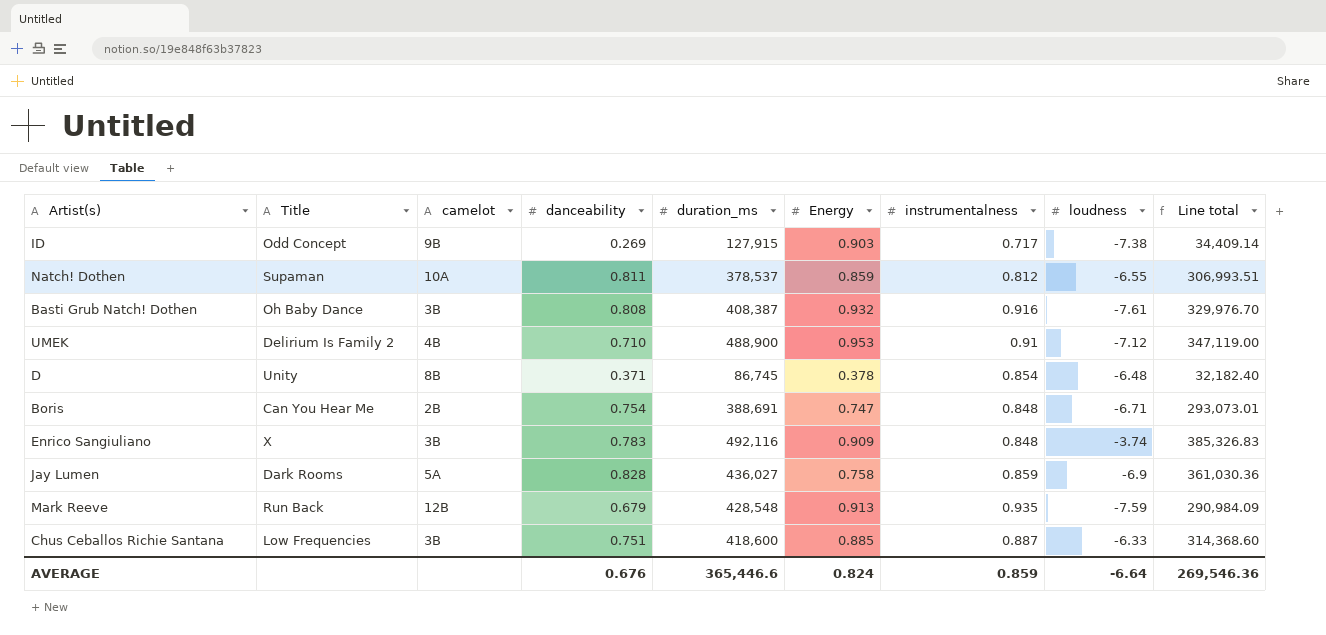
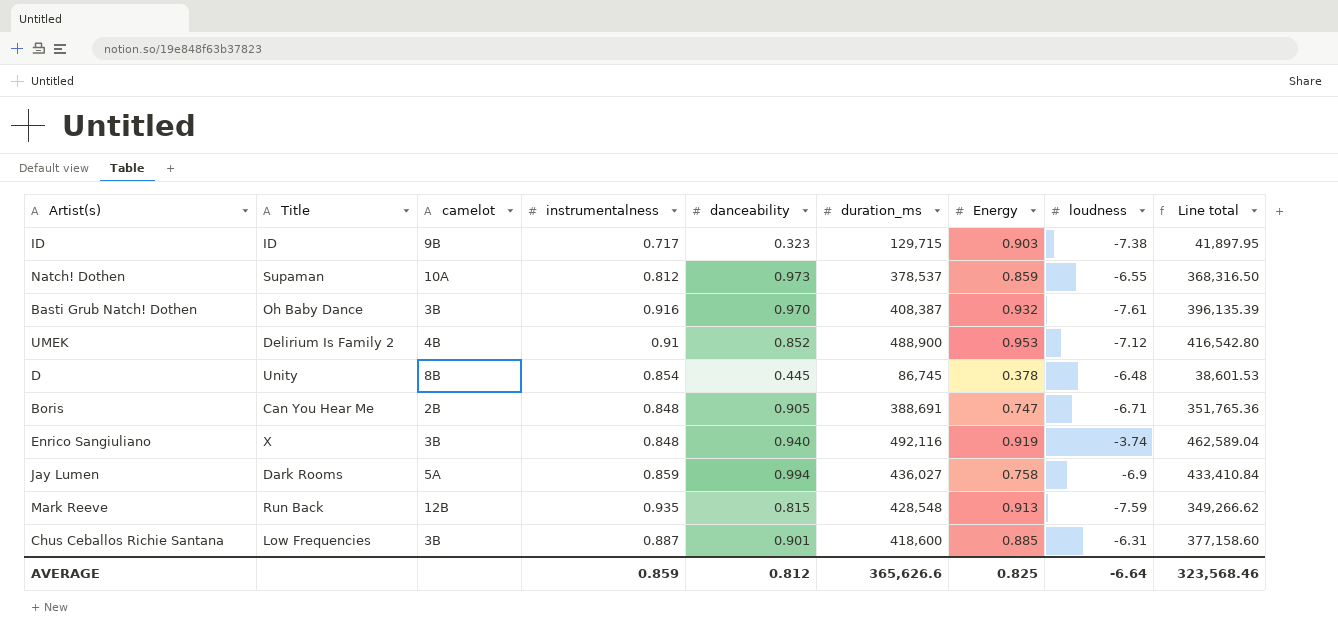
column instrumentalness | position: 7 -> 4
ID | Title: Odd Concept -> ID
ID | danceability: 0.269 -> 0.323
ID | duration_ms: 127,915 -> 129,715
ID | Line total: 34,409.14 -> 41,897.95
Natch! Dothen | danceability: 0.811 -> 0.973
Natch! Dothen | Line total: 306,993.51 -> 368,316.50
Basti Grub Natch! Dothen | danceability: 0.808 -> 0.970
Basti Grub Natch! Dothen | Line total: 329,976.70 -> 396,135.39
UMEK | danceability: 0.710 -> 0.852
UMEK | Line total: 347,119.00 -> 416,542.80
D | danceability: 0.371 -> 0.445
D | Line total: 32,182.40 -> 38,601.53
Boris | danceability: 0.754 -> 0.905
Boris | Line total: 293,073.01 -> 351,765.36
Enrico Sangiuliano | danceability: 0.783 -> 0.940
Enrico Sangiuliano | Energy: 0.909 -> 0.919
Enrico Sangiuliano | Line total: 385,326.83 -> 462,589.04
Jay Lumen | danceability: 0.828 -> 0.994
Jay Lumen | Line total: 361,030.36 -> 433,410.84
Mark Reeve | danceability: 0.679 -> 0.815
Mark Reeve | Line total: 290,984.09 -> 349,266.62
Chus Ceballos Richie Santana | danceability: 0.751 -> 0.901
Chus Ceballos Richie Santana | loudness: -6.33 -> -6.31
Chus Ceballos Richie Santana | Line total: 314,368.60 -> 377,158.60
AVERAGE | danceability: 0.676 -> 0.812
AVERAGE | duration_ms: 365,446.6 -> 365,626.6
AVERAGE | Energy: 0.824 -> 0.825
AVERAGE | Line total: 269,546.36 -> 323,568.46

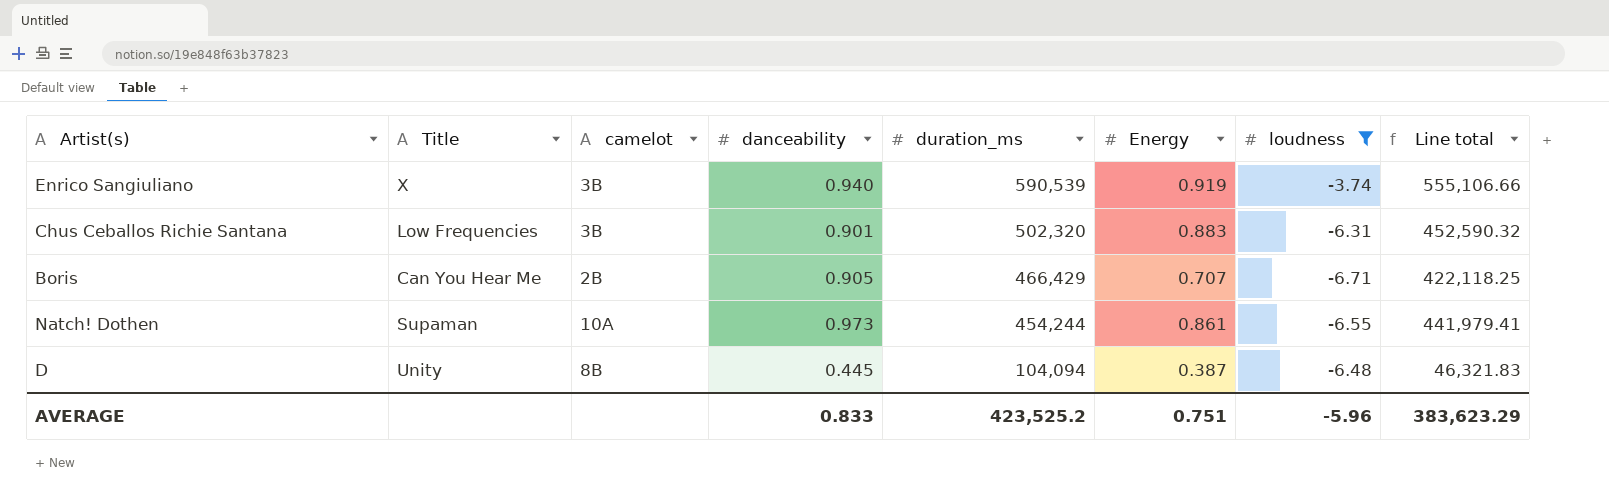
filter: none -> loudness >= -6.71
row order: none -> duration_ms descending
column instrumentalness | position: 4 -> none
Enrico Sangiuliano | duration_ms: 492,116 -> 590,539
Enrico Sangiuliano | Line total: 462,589.04 -> 555,106.66
Chus Ceballos Richie Santana | duration_ms: 418,600 -> 502,320
Chus Ceballos Richie Santana | Energy: 0.885 -> 0.883
Chus Ceballos Richie Santana | Line total: 377,158.60 -> 452,590.32
Boris | duration_ms: 388,691 -> 466,429
Boris | Energy: 0.747 -> 0.707
Boris | Line total: 351,765.36 -> 422,118.25
Natch! Dothen | duration_ms: 378,537 -> 454,244
Natch! Dothen | Energy: 0.859 -> 0.861
Natch! Dothen | Line total: 368,316.50 -> 441,979.41
D | duration_ms: 86,745 -> 104,094
D | Energy: 0.378 -> 0.387
D | Line total: 38,601.53 -> 46,321.83
AVERAGE | danceability: 0.812 -> 0.833
AVERAGE | duration_ms: 365,626.6 -> 423,525.2
AVERAGE | Energy: 0.825 -> 0.751
AVERAGE | loudness: -6.64 -> -5.96
AVERAGE | Line total: 323,568.46 -> 383,623.29

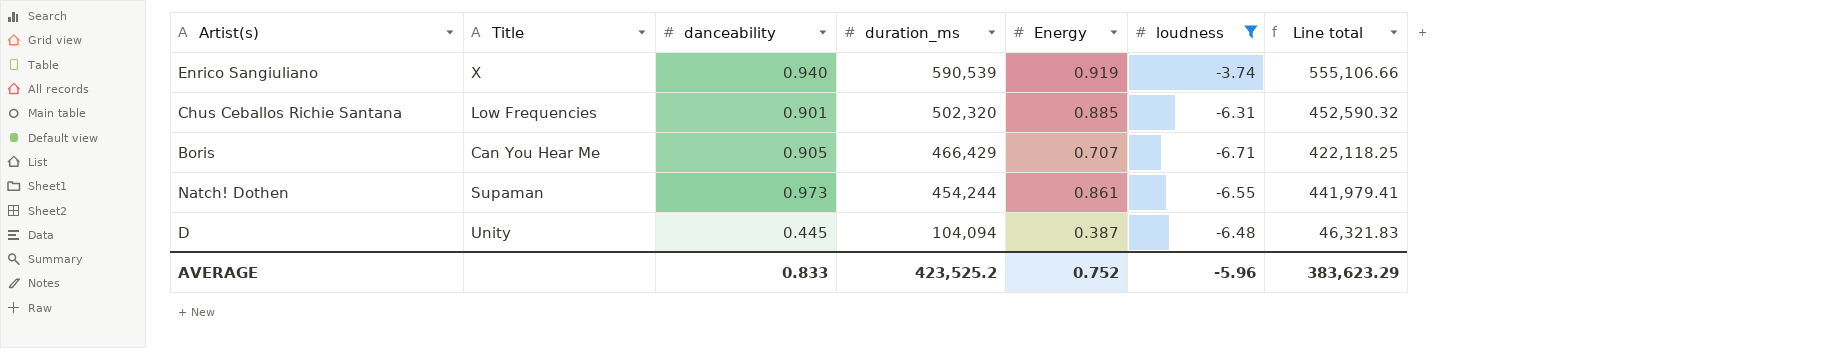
column camelot | position: 3 -> none
Chus Ceballos Richie Santana | Energy: 0.883 -> 0.885
AVERAGE | Energy: 0.751 -> 0.752

